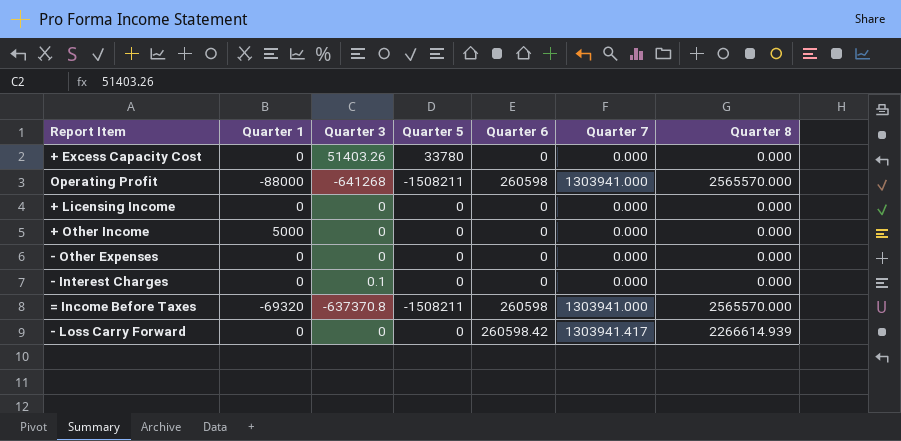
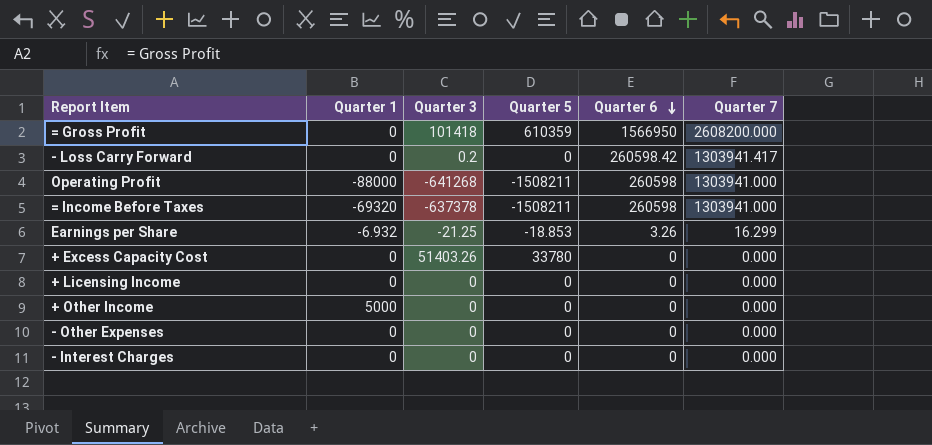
row order: none -> Quarter 6 descending
column Quarter 8 | position: 7 -> none
row = Gross Profit: none -> 0 | 101418 | 610359 | 1566950 | 2608200.000
- Loss Carry Forward | Quarter 3: 0 -> 0.2
= Income Before Taxes | Quarter 3: -637370.8 -> -637378
row Earnings per Share: none -> -6.932 | -21.25 | -18.853 | 3.26 | 16.299
- Interest Charges | Quarter 3: 0.1 -> 0

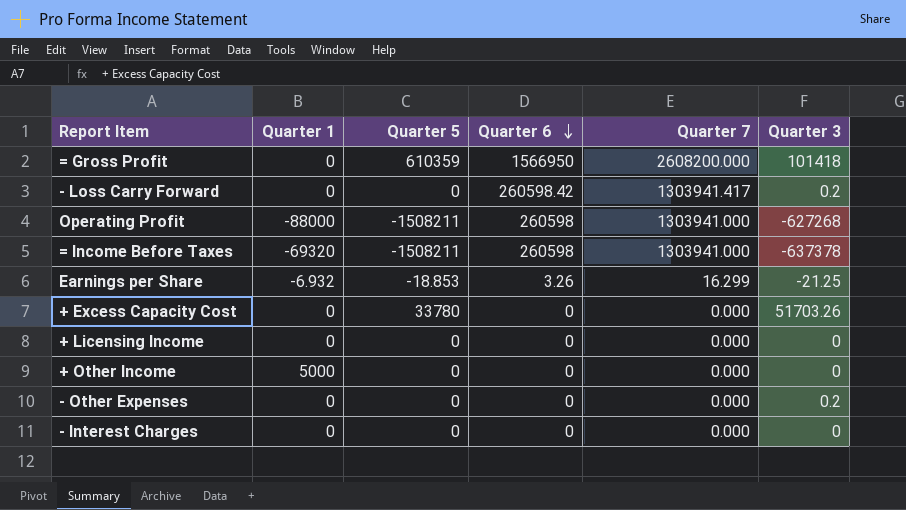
column Quarter 3 | position: 3 -> 6
Operating Profit | Quarter 3: -641268 -> -627268
+ Excess Capacity Cost | Quarter 3: 51403.26 -> 51703.26
- Other Expenses | Quarter 3: 0 -> 0.2

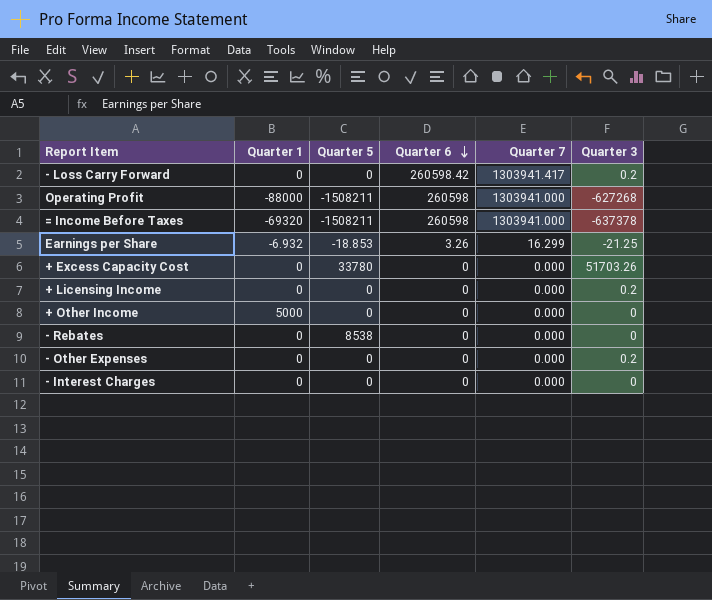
row = Gross Profit: 0 | 610359 | 1566950 | 2608200.000 | 101418 -> none
+ Licensing Income | Quarter 3: 0 -> 0.2
row - Rebates: none -> 0 | 8538 | 0 | 0.000 | 0

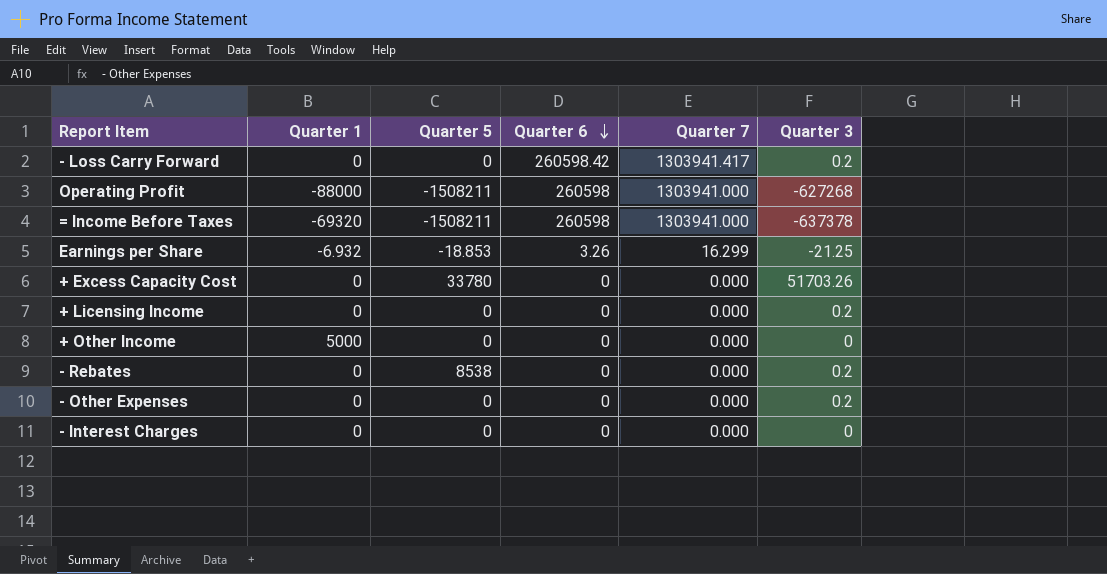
- Rebates | Quarter 3: 0 -> 0.2

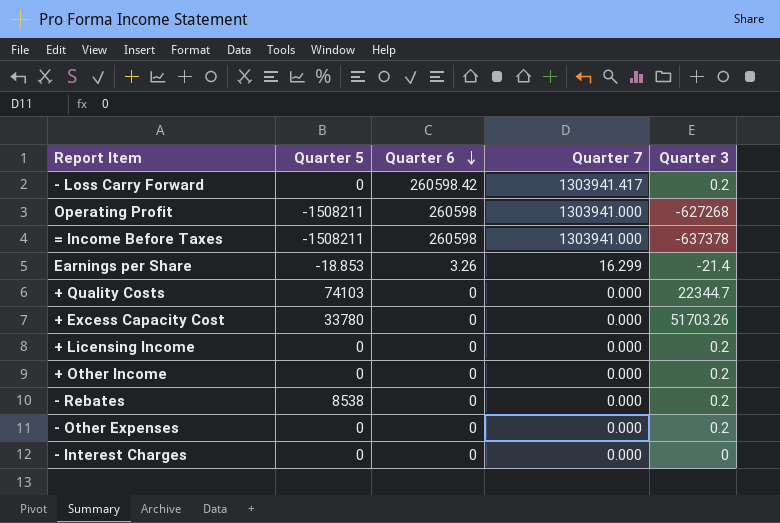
column Quarter 1 | position: 2 -> none
Earnings per Share | Quarter 3: -21.25 -> -21.4
row + Quality Costs: none -> 74103 | 0 | 0.000 | 22344.7
+ Other Income | Quarter 3: 0 -> 0.2

